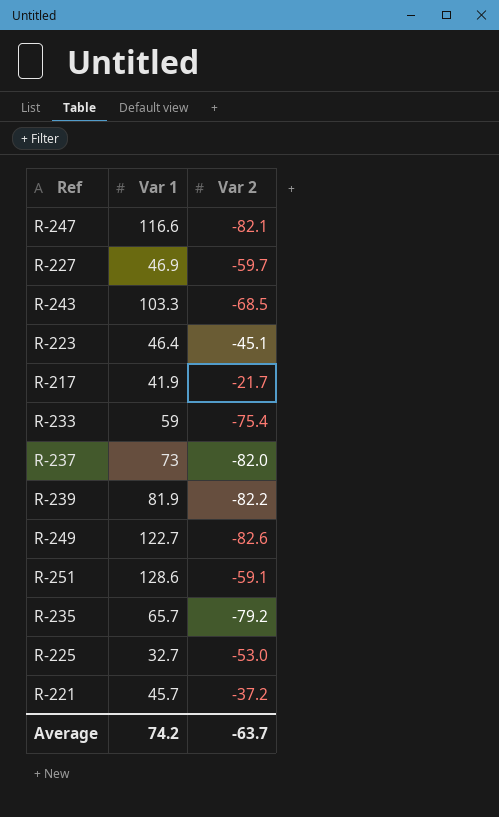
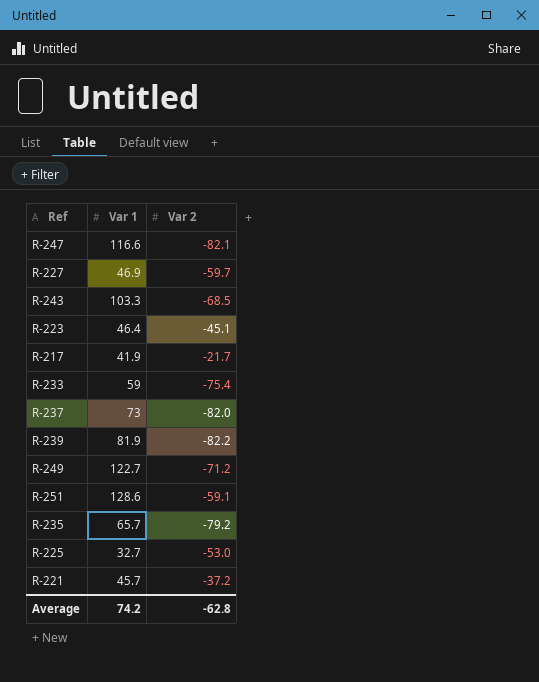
R-249 | Var 2: -82.6 -> -71.2
Average | Var 2: -63.7 -> -62.8

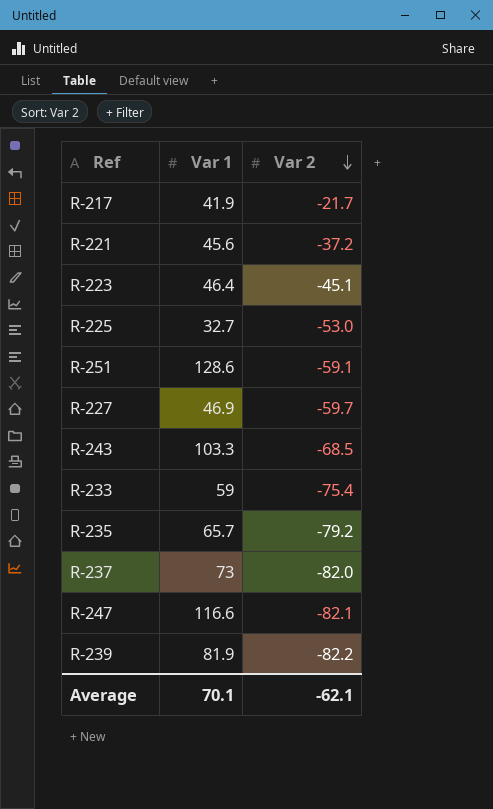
row order: none -> Var 2 descending
row R-249: 122.7 | -71.2 -> none
R-221 | Var 1: 45.7 -> 45.6
Average | Var 1: 74.2 -> 70.1
Average | Var 2: -62.8 -> -62.1

